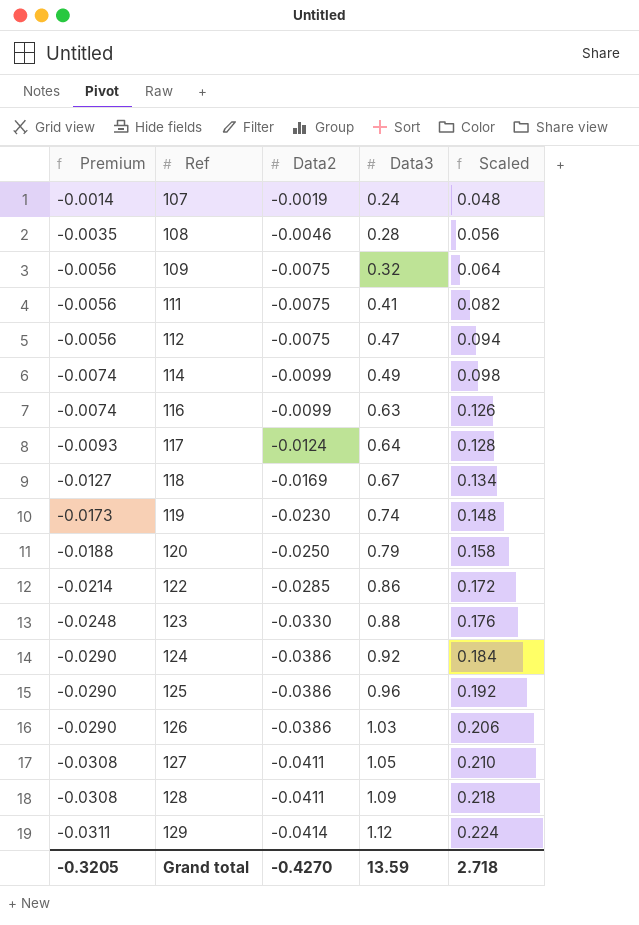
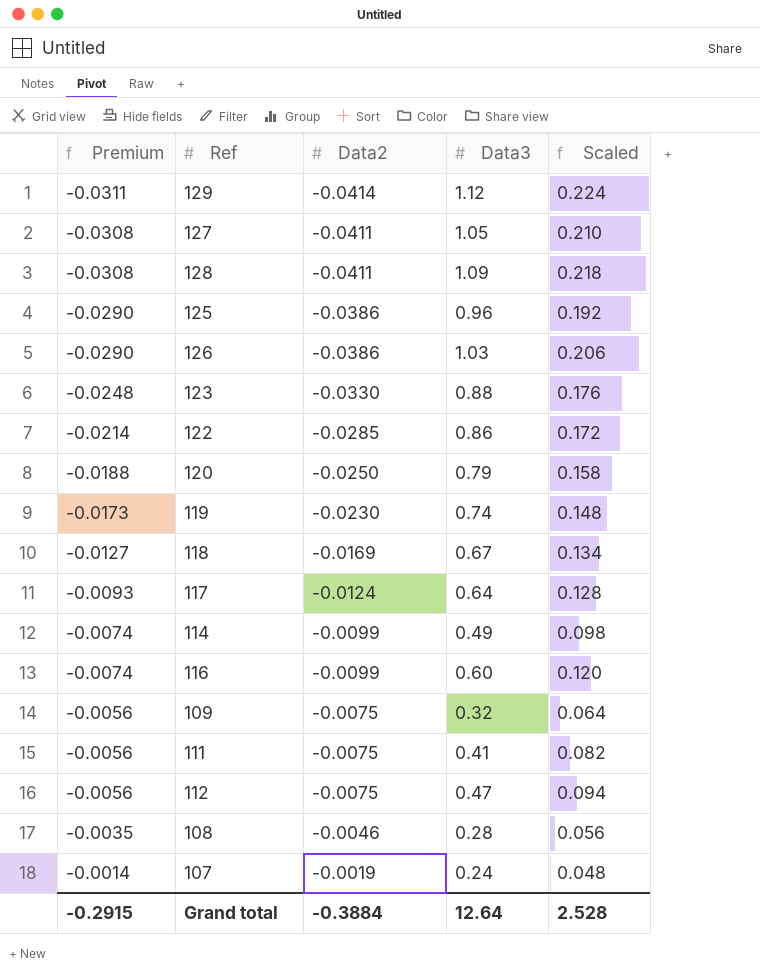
row order: Premium descending -> Premium ascending
row 124: -0.0290 | -0.0386 | 0.92 | 0.184 -> none
116 | Data3: 0.63 -> 0.60
116 | Scaled: 0.126 -> 0.120
Grand total | Premium: -0.3205 -> -0.2915
Grand total | Data2: -0.4270 -> -0.3884
Grand total | Data3: 13.59 -> 12.64
Grand total | Scaled: 2.718 -> 2.528

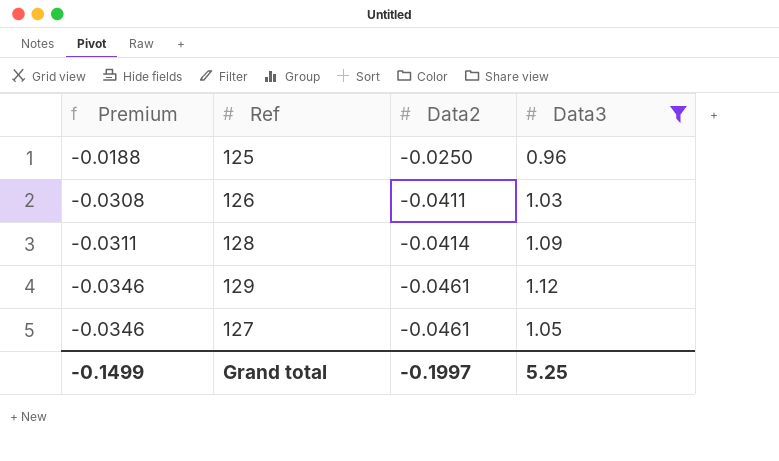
filter: none -> Data3 >= 0.96
row order: Premium ascending -> Premium descending
column Scaled | formula: [Data3] * 0.2 -> none
125 | Premium: -0.0290 -> -0.0188
125 | Data2: -0.0386 -> -0.0250
126 | Premium: -0.0290 -> -0.0308
126 | Data2: -0.0386 -> -0.0411
128 | Premium: -0.0308 -> -0.0311
128 | Data2: -0.0411 -> -0.0414
129 | Premium: -0.0311 -> -0.0346
129 | Data2: -0.0414 -> -0.0461
127 | Premium: -0.0308 -> -0.0346
127 | Data2: -0.0411 -> -0.0461
Grand total | Premium: -0.2915 -> -0.1499
Grand total | Data2: -0.3884 -> -0.1997
Grand total | Data3: 12.64 -> 5.25

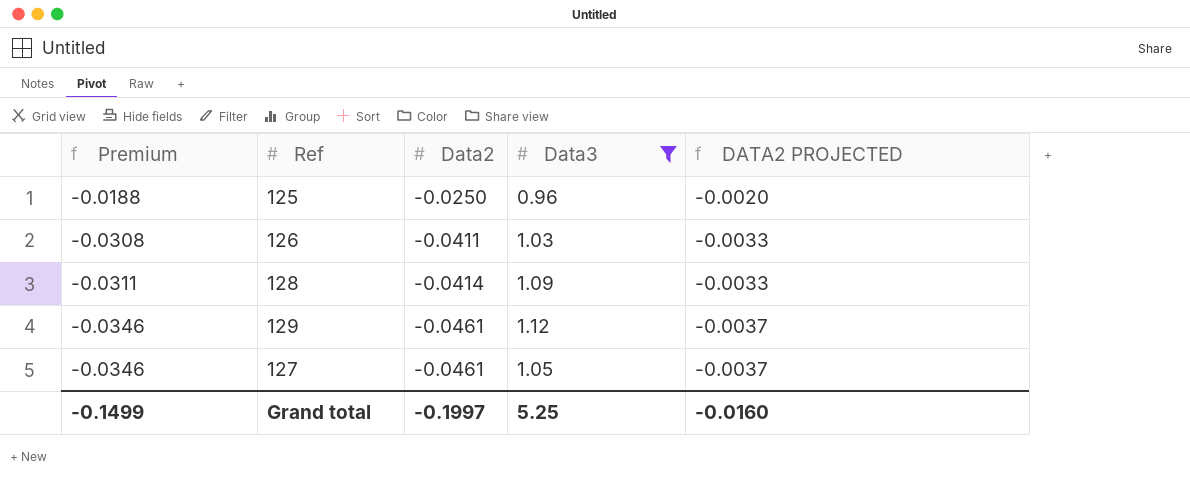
column DATA2 PROJECTED | formula: none -> [Data2] * 0.08

